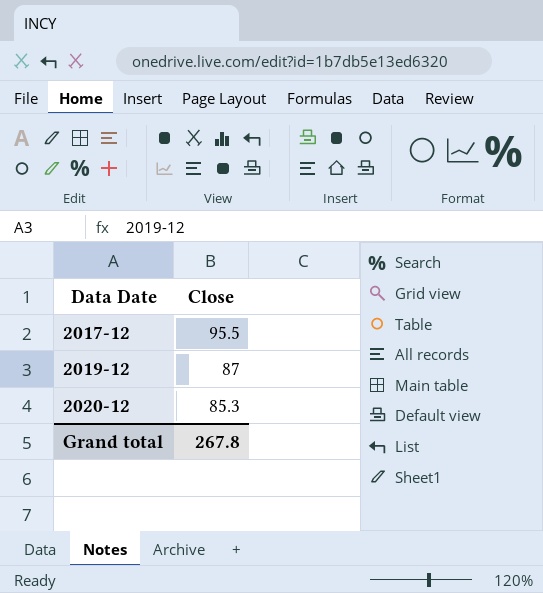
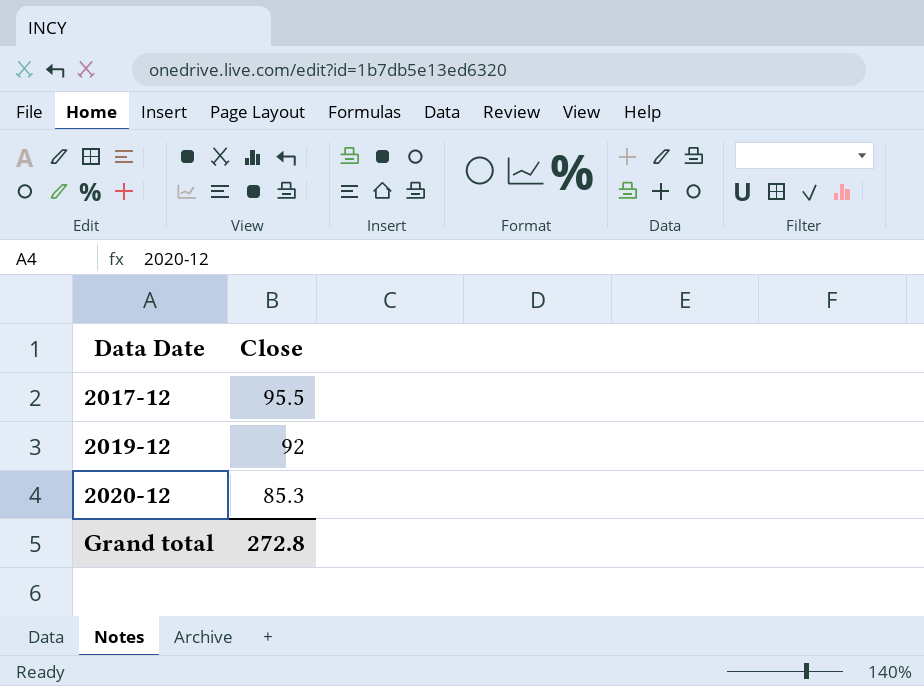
2019-12 | Close: 87 -> 92
Grand total | Close: 267.8 -> 272.8

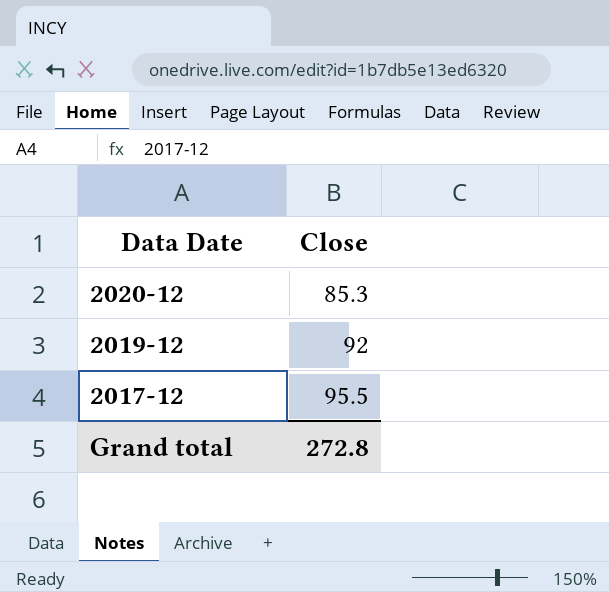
row order: Data Date ascending -> Data Date descending

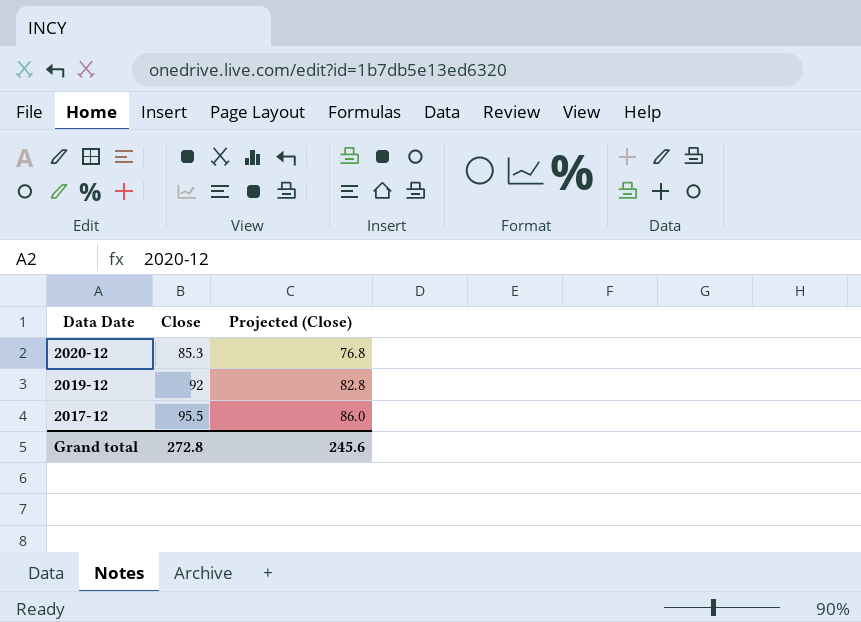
column Projected (Close) | formula: none -> [Close] * 0.9

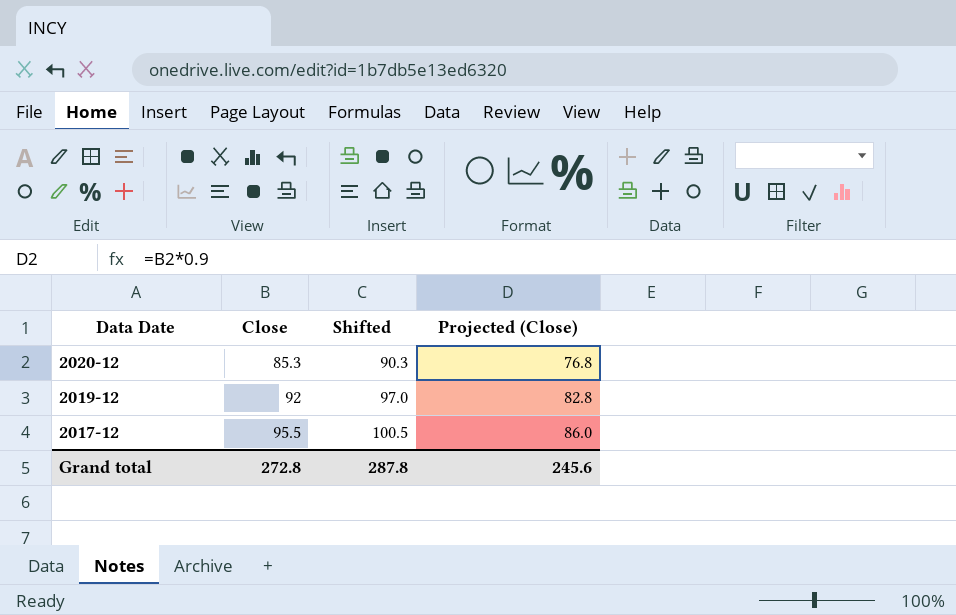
column Shifted | formula: none -> [Close] + 5

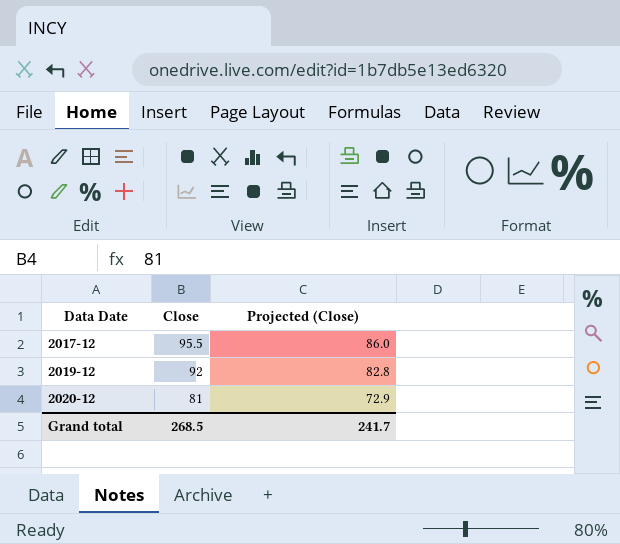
row order: Data Date descending -> Data Date ascending
column Shifted | formula: [Close] + 5 -> none
2020-12 | Close: 85.3 -> 81
2020-12 | Projected (Close): 76.8 -> 72.9
Grand total | Close: 272.8 -> 268.5
Grand total | Projected (Close): 245.6 -> 241.7

